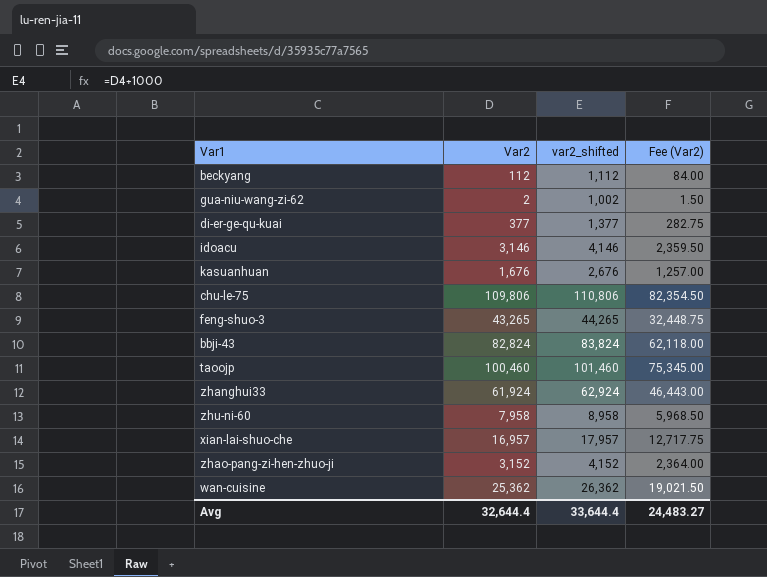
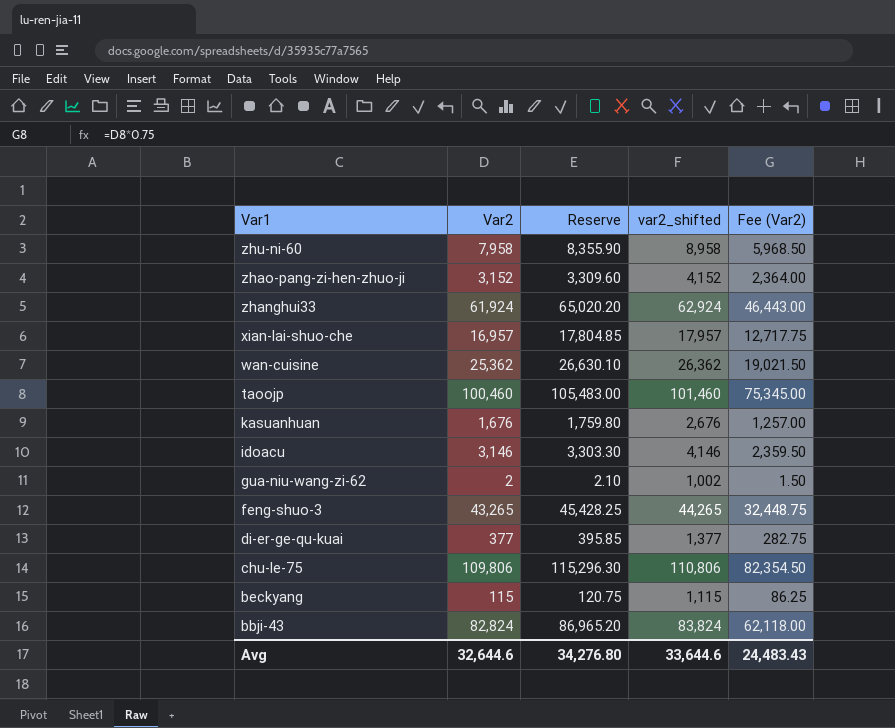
row order: none -> Var1 descending
column Reserve | formula: none -> [Var2] * 1.05
beckyang | Var2: 112 -> 115
beckyang | var2_shifted: 1,112 -> 1,115
beckyang | Fee (Var2): 84.00 -> 86.25
Avg | Var2: 32,644.4 -> 32,644.6
Avg | var2_shifted: 33,644.4 -> 33,644.6
Avg | Fee (Var2): 24,483.27 -> 24,483.43

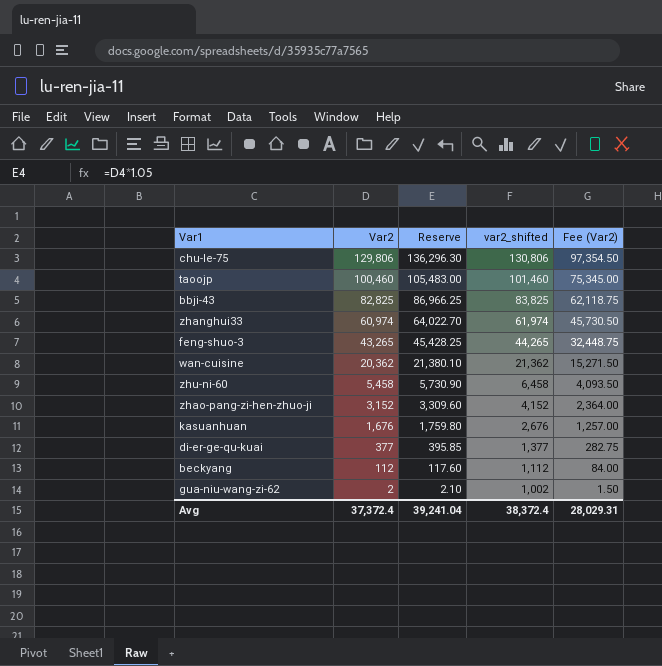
row order: Var1 descending -> Var2 descending
row xian-lai-shuo-che: 16,957 | 17,804.85 | 17,957 | 12,717.75 -> none
row idoacu: 3,146 | 3,303.30 | 4,146 | 2,359.50 -> none
chu-le-75 | Var2: 109,806 -> 129,806
chu-le-75 | Reserve: 115,296.30 -> 136,296.30
chu-le-75 | var2_shifted: 110,806 -> 130,806
chu-le-75 | Fee (Var2): 82,354.50 -> 97,354.50
bbji-43 | Var2: 82,824 -> 82,825
bbji-43 | Reserve: 86,965.20 -> 86,966.25
bbji-43 | var2_shifted: 83,824 -> 83,825
bbji-43 | Fee (Var2): 62,118.00 -> 62,118.75
zhanghui33 | Var2: 61,924 -> 60,974
zhanghui33 | Reserve: 65,020.20 -> 64,022.70
zhanghui33 | var2_shifted: 62,924 -> 61,974
zhanghui33 | Fee (Var2): 46,443.00 -> 45,730.50
wan-cuisine | Var2: 25,362 -> 20,362
wan-cuisine | Reserve: 26,630.10 -> 21,380.10
wan-cuisine | var2_shifted: 26,362 -> 21,362
wan-cuisine | Fee (Var2): 19,021.50 -> 15,271.50
zhu-ni-60 | Var2: 7,958 -> 5,458
zhu-ni-60 | Reserve: 8,355.90 -> 5,730.90
zhu-ni-60 | var2_shifted: 8,958 -> 6,458
zhu-ni-60 | Fee (Var2): 5,968.50 -> 4,093.50
beckyang | Var2: 115 -> 112
beckyang | Reserve: 120.75 -> 117.60
beckyang | var2_shifted: 1,115 -> 1,112
beckyang | Fee (Var2): 86.25 -> 84.00
Avg | Var2: 32,644.6 -> 37,372.4
Avg | Reserve: 34,276.80 -> 39,241.04
Avg | var2_shifted: 33,644.6 -> 38,372.4
Avg | Fee (Var2): 24,483.43 -> 28,029.31

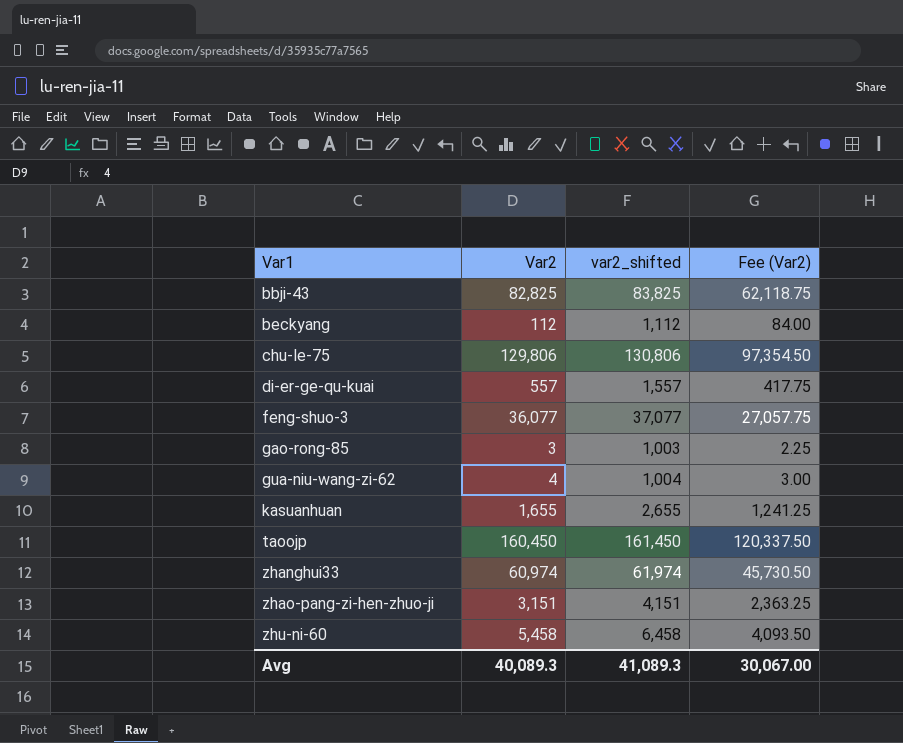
row order: Var2 descending -> Var1 ascending
column Reserve | formula: [Var2] * 1.05 -> none
row wan-cuisine: 20,362 | 21,380.10 | 21,362 | 15,271.50 -> none
di-er-ge-qu-kuai | Var2: 377 -> 557
di-er-ge-qu-kuai | var2_shifted: 1,377 -> 1,557
di-er-ge-qu-kuai | Fee (Var2): 282.75 -> 417.75
feng-shuo-3 | Var2: 43,265 -> 36,077
feng-shuo-3 | var2_shifted: 44,265 -> 37,077
feng-shuo-3 | Fee (Var2): 32,448.75 -> 27,057.75
row gao-rong-85: none -> 3 | 1,003 | 2.25
gua-niu-wang-zi-62 | Var2: 2 -> 4
gua-niu-wang-zi-62 | var2_shifted: 1,002 -> 1,004
gua-niu-wang-zi-62 | Fee (Var2): 1.50 -> 3.00
kasuanhuan | Var2: 1,676 -> 1,655
kasuanhuan | var2_shifted: 2,676 -> 2,655
kasuanhuan | Fee (Var2): 1,257.00 -> 1,241.25
taoojp | Var2: 100,460 -> 160,450
taoojp | var2_shifted: 101,460 -> 161,450
taoojp | Fee (Var2): 75,345.00 -> 120,337.50
zhao-pang-zi-hen-zhuo-ji | Var2: 3,152 -> 3,151
zhao-pang-zi-hen-zhuo-ji | var2_shifted: 4,152 -> 4,151
zhao-pang-zi-hen-zhuo-ji | Fee (Var2): 2,364.00 -> 2,363.25
Avg | Var2: 37,372.4 -> 40,089.3
Avg | var2_shifted: 38,372.4 -> 41,089.3
Avg | Fee (Var2): 28,029.31 -> 30,067.00

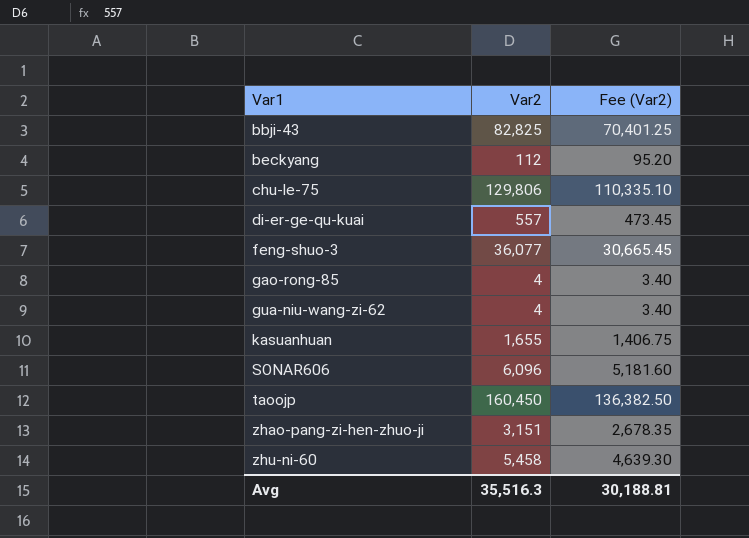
column var2_shifted | formula: [Var2] + 1000 -> none
column Fee (Var2) | formula: [Var2] * 0.75 -> [Var2] * 0.85
row zhanghui33: 60,974 | 61,974 | 45,730.50 -> none
gao-rong-85 | Var2: 3 -> 4
row SONAR606: none -> 6,096 | 5,181.60
Avg | Var2: 40,089.3 -> 35,516.3
Avg | Fee (Var2): 30,067.00 -> 30,188.81

